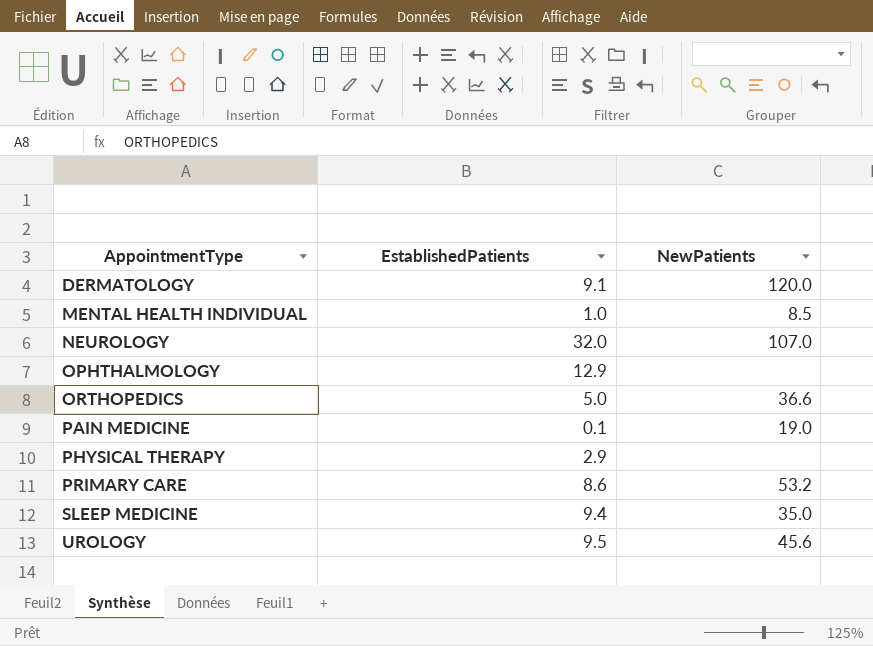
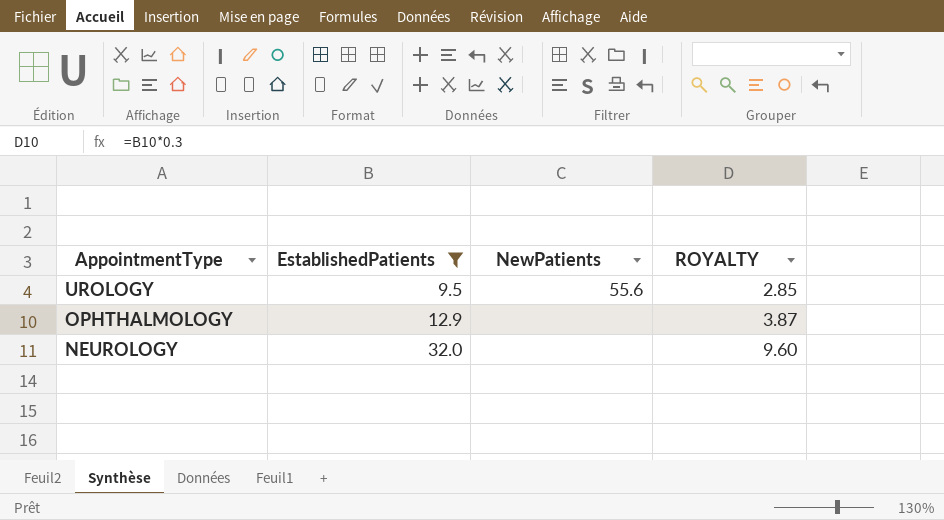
filter: none -> EstablishedPatients >= 9.5
row order: AppointmentType ascending -> AppointmentType descending
column ROYALTY | formula: none -> [EstablishedPatients] * 0.3
UROLOGY | NewPatients: 45.6 -> 55.6
NEUROLOGY | NewPatients: 107.0 -> none

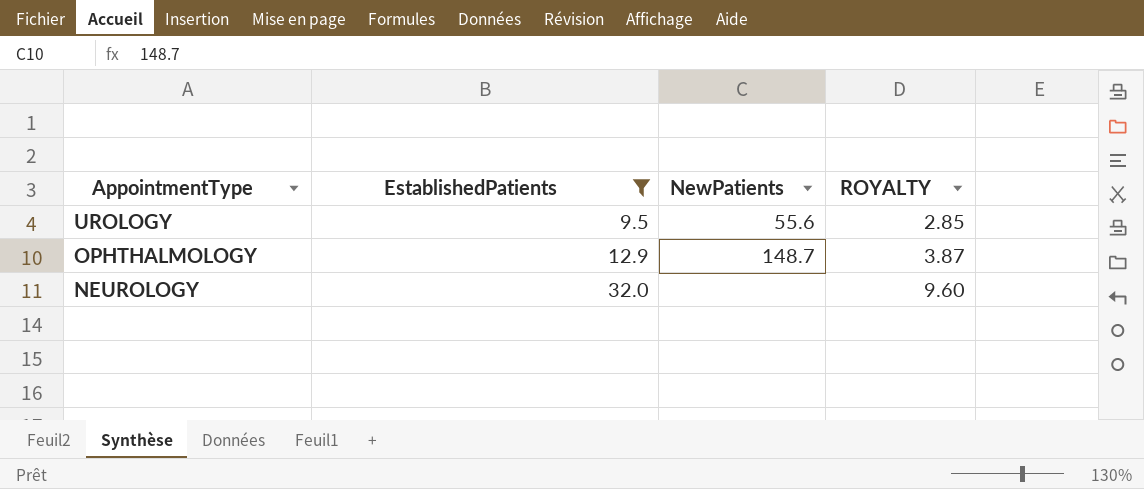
OPHTHALMOLOGY | NewPatients: none -> 148.7

